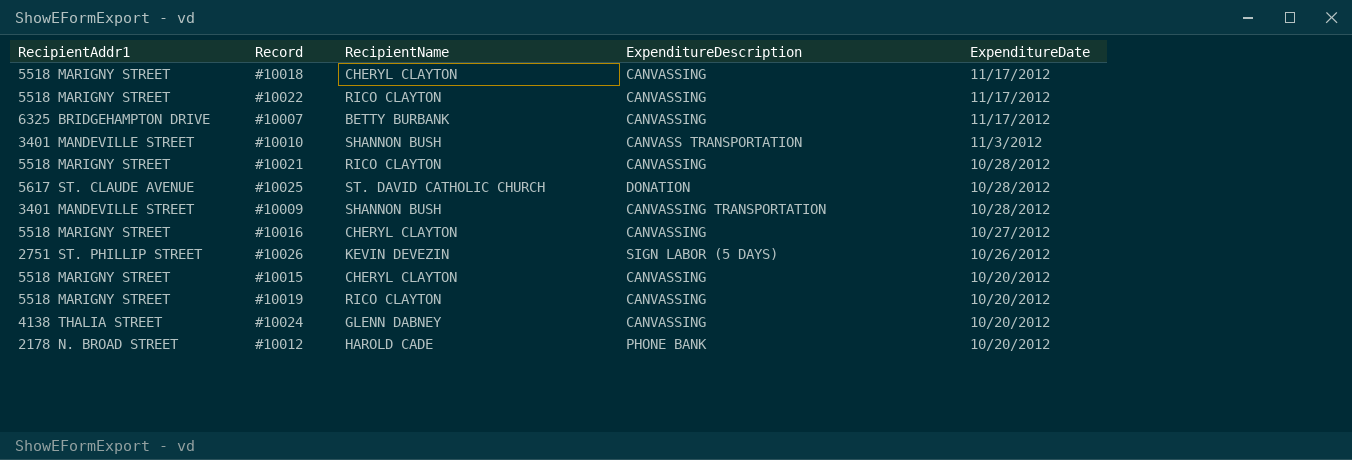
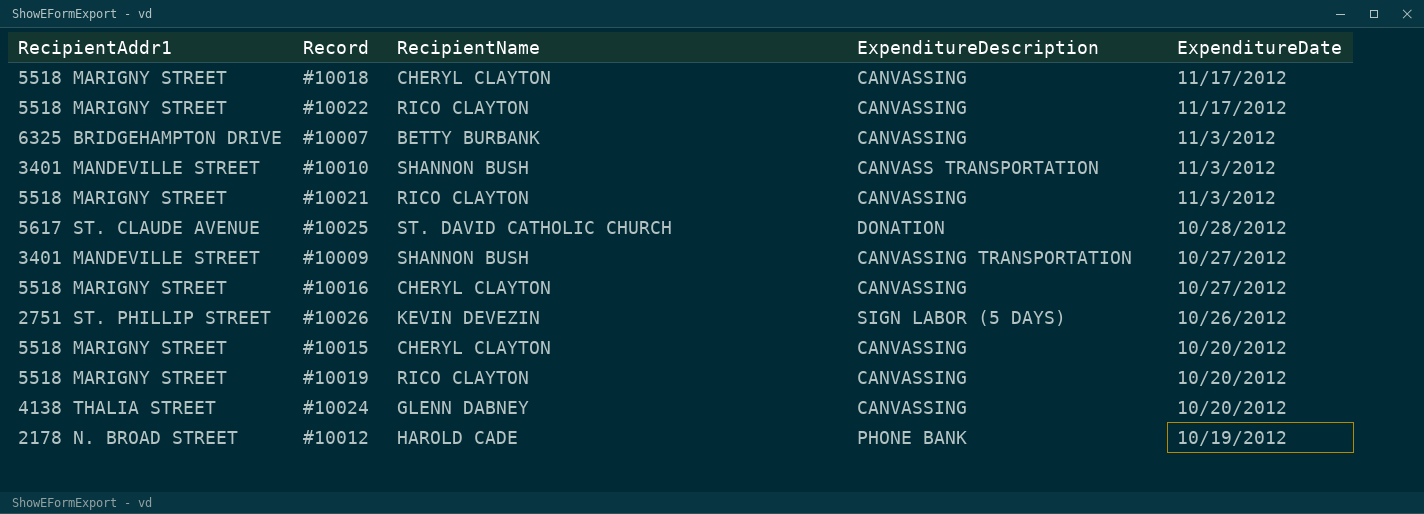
#10007 | ExpenditureDate: 11/17/2012 -> 11/3/2012
#10021 | ExpenditureDate: 10/28/2012 -> 11/3/2012
#10009 | ExpenditureDate: 10/28/2012 -> 10/27/2012
#10012 | ExpenditureDate: 10/20/2012 -> 10/19/2012

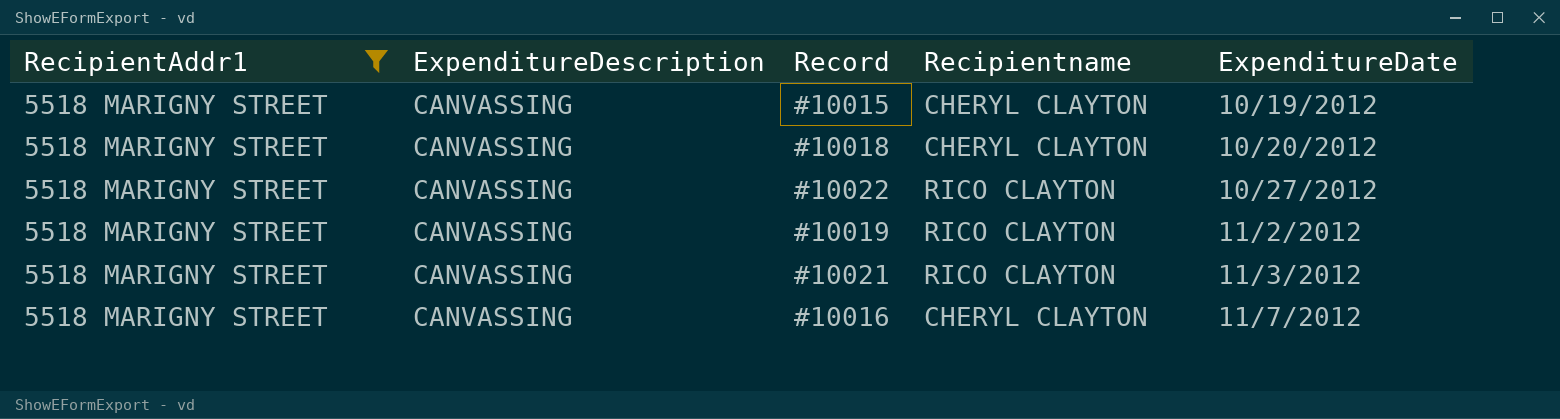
filter: none -> RecipientAddr1 = 5518 MARIGNY STREET
row order: ExpenditureDate descending -> ExpenditureDate ascending
column ExpenditureDescription | position: 4 -> 2
column name: RecipientName -> Recipientname
#10015 | ExpenditureDate: 10/20/2012 -> 10/19/2012
#10018 | ExpenditureDate: 11/17/2012 -> 10/20/2012
#10022 | ExpenditureDate: 11/17/2012 -> 10/27/2012
#10019 | ExpenditureDate: 10/20/2012 -> 11/2/2012
#10016 | ExpenditureDate: 10/27/2012 -> 11/7/2012

